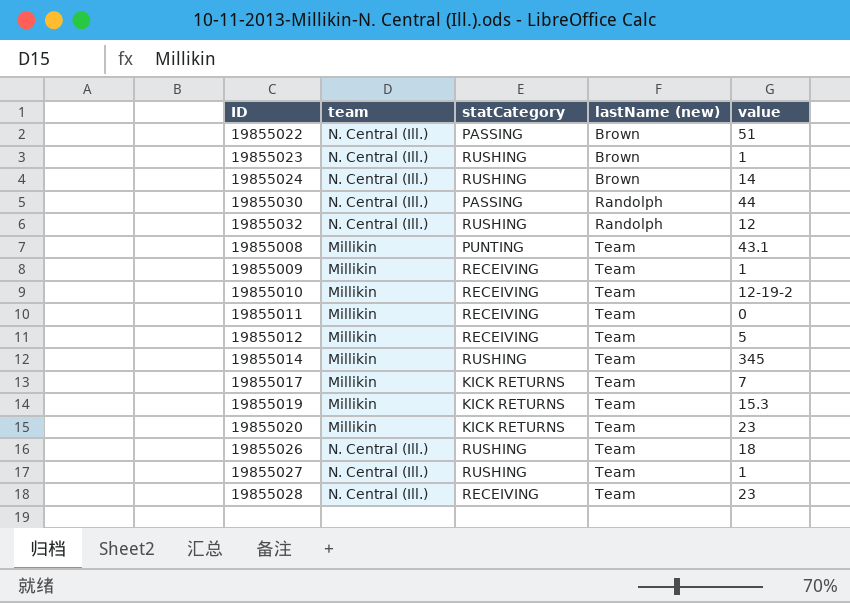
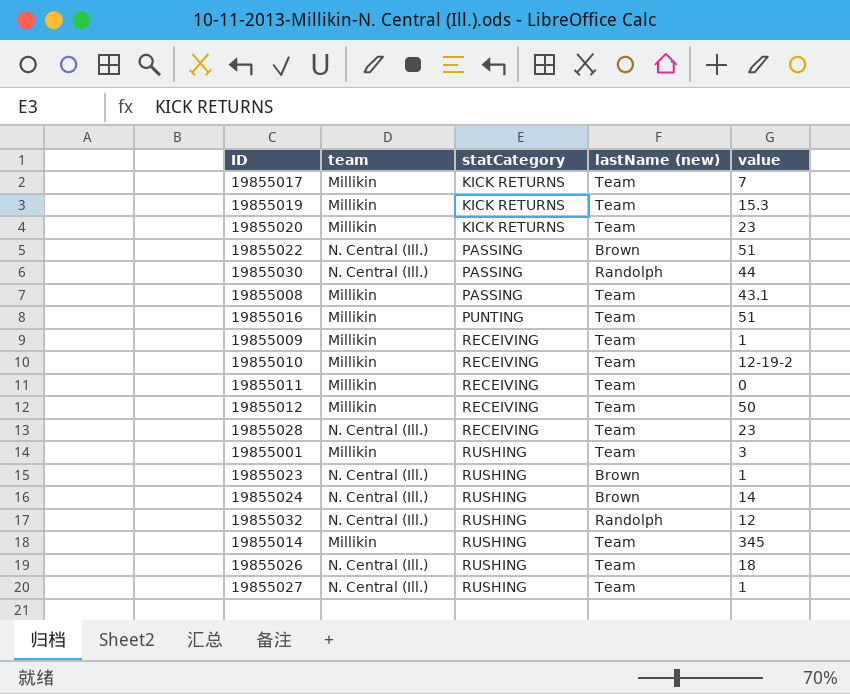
row order: lastName (new) ascending -> statCategory ascending
19855008 | statCategory: PUNTING -> PASSING
row 19855016: none -> Millikin | PUNTING | Team | 51
19855012 | value: 5 -> 50
row 19855001: none -> Millikin | RUSHING | Team | 3

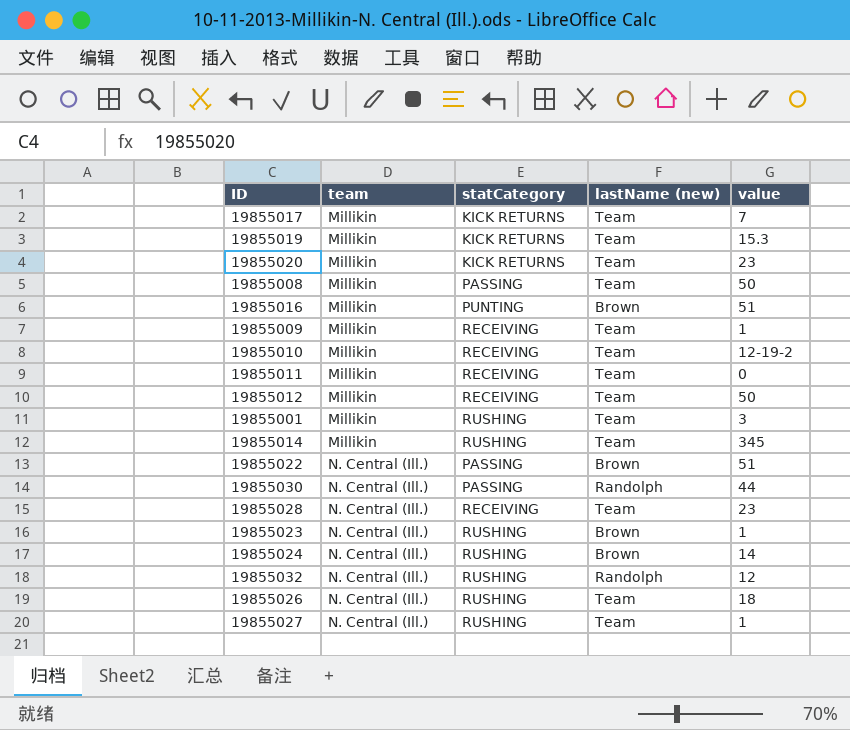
row order: statCategory ascending -> team ascending
19855008 | value: 43.1 -> 50
19855016 | lastName (new): Team -> Brown

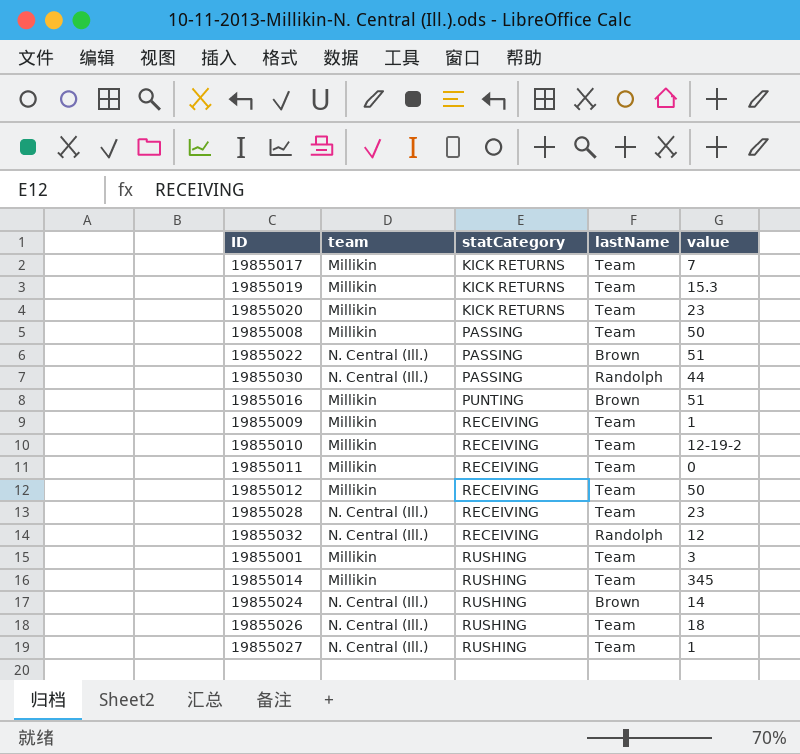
row order: team ascending -> statCategory ascending
column name: lastName (new) -> lastName
row 19855023: N. Central (Ill.) | RUSHING | Brown | 1 -> none
19855032 | statCategory: RUSHING -> RECEIVING

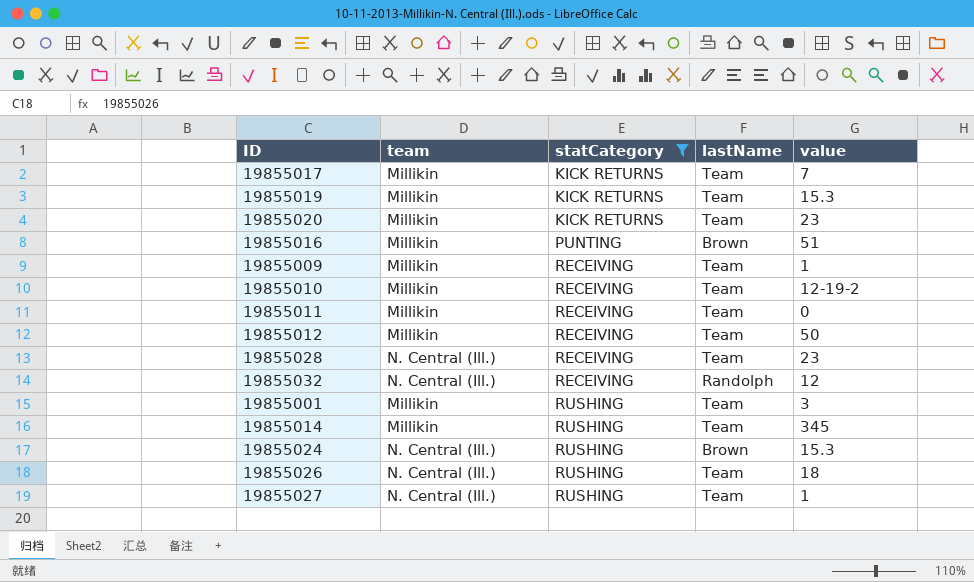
filter: none -> statCategory != PASSING
19855024 | value: 14 -> 15.3

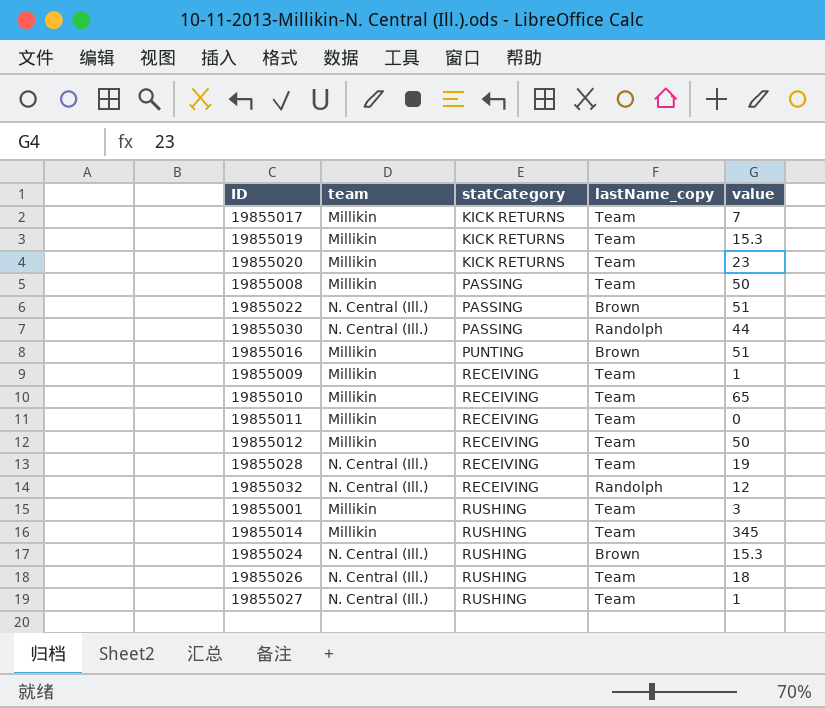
filter: statCategory != PASSING -> none
column name: lastName -> lastName_copy
19855010 | value: 12-19-2 -> 65
19855028 | value: 23 -> 19

